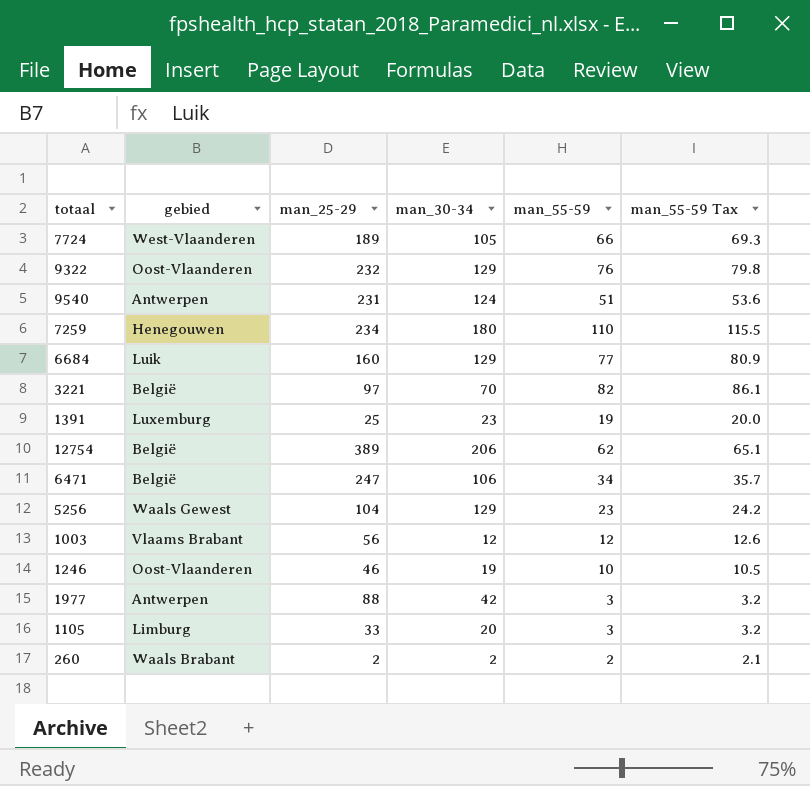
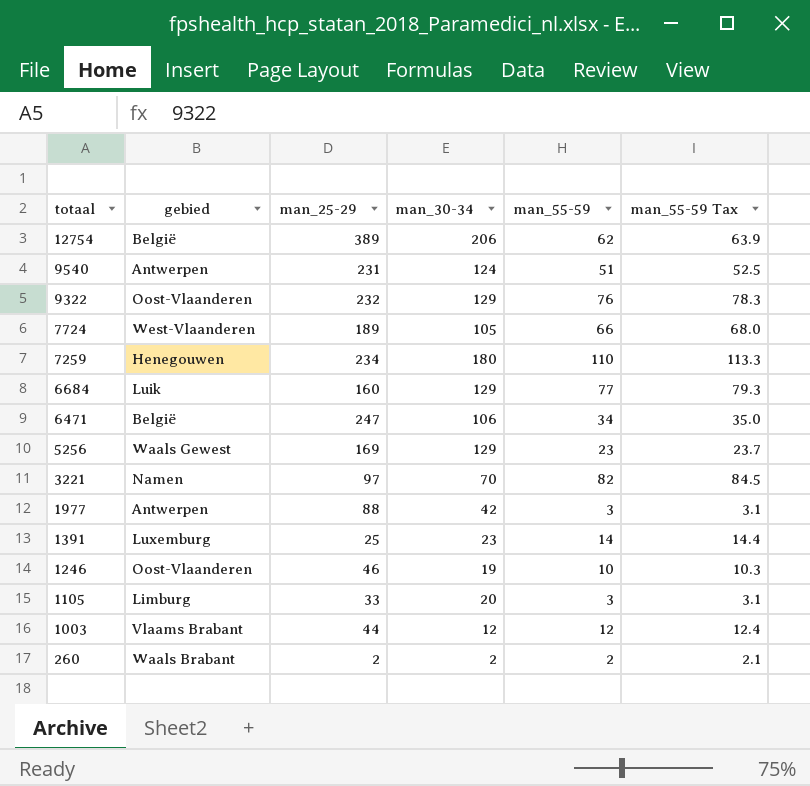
row order: none -> totaal descending
column man_55-59 Tax | formula: [man_55-59] * 1.05 -> [man_55-59] * 1.03
5256 | man_25-29: 104 -> 169
3221 | gebied: België -> Namen
1391 | man_55-59: 19 -> 14
1003 | man_25-29: 56 -> 44

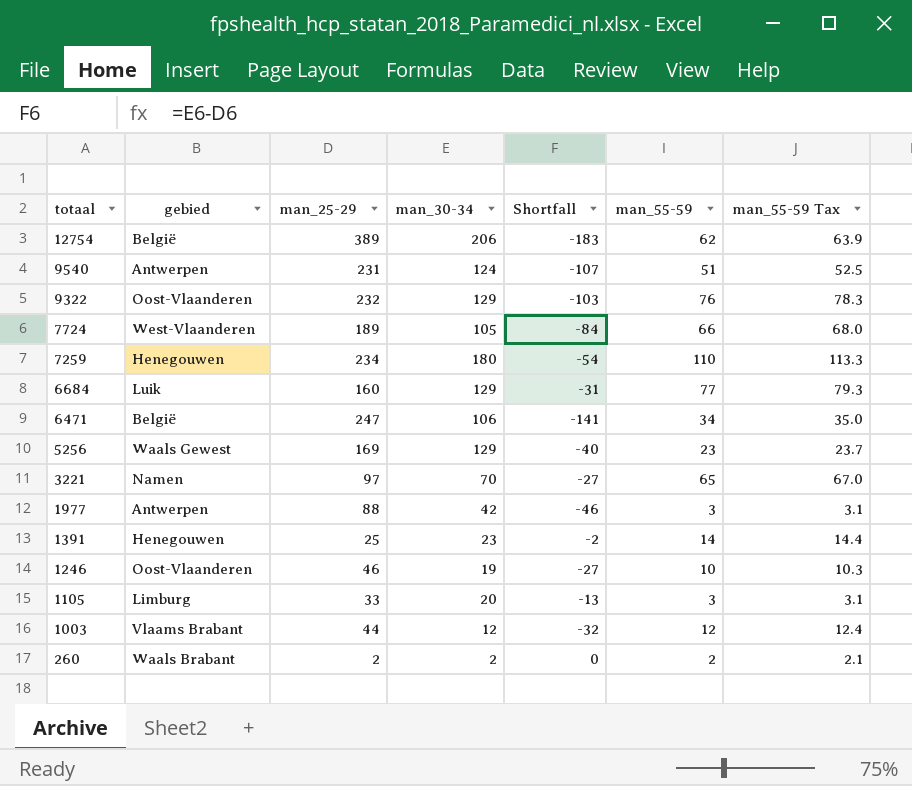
column Shortfall | formula: none -> [man_30-34] - [man_25-29]
3221 | man_55-59: 82 -> 65
3221 | man_55-59 Tax: 84.5 -> 67.0
1391 | gebied: Luxemburg -> Henegouwen

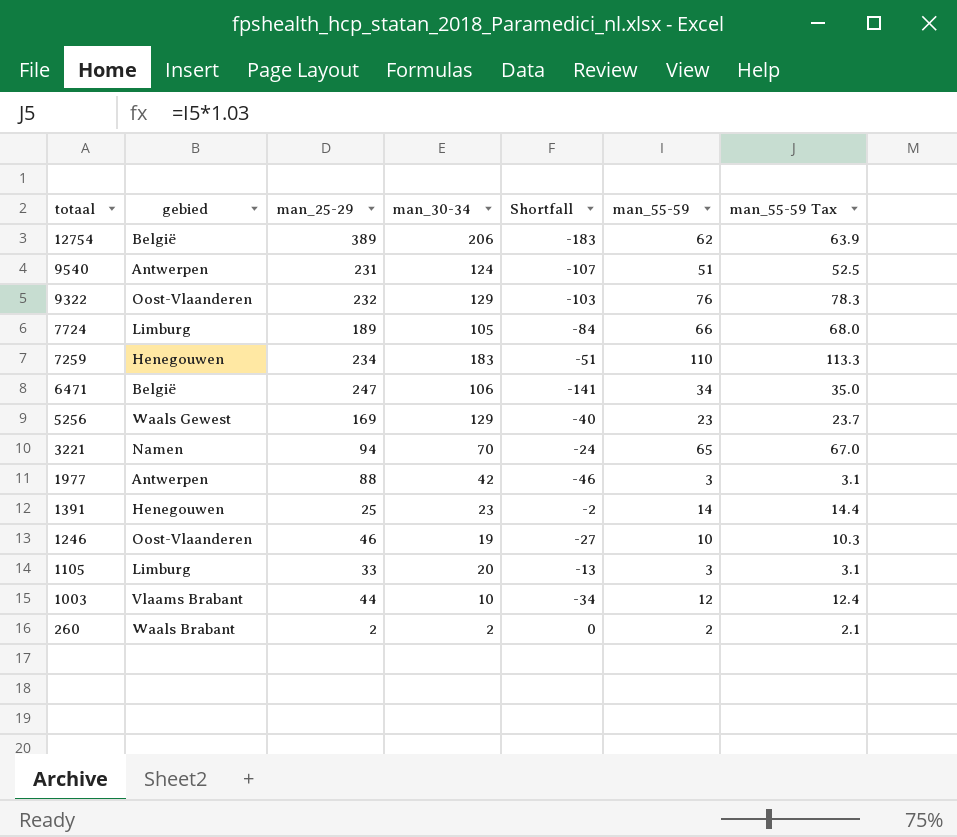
row 6684: Luik | 160 | 129 | -31 | 77 | 79.3 -> none
7724 | gebied: West-Vlaanderen -> Limburg
7259 | man_30-34: 180 -> 183
7259 | Shortfall: -54 -> -51
3221 | man_25-29: 97 -> 94
3221 | Shortfall: -27 -> -24
1003 | man_30-34: 12 -> 10
1003 | Shortfall: -32 -> -34

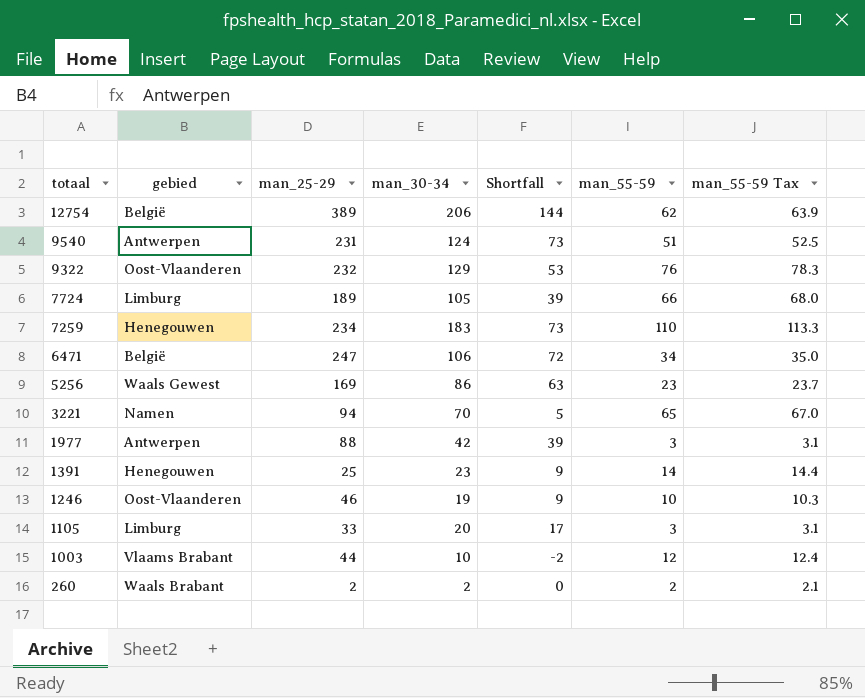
column Shortfall | formula: [man_30-34] - [man_25-29] -> [man_30-34] - [man_55-59]
5256 | man_30-34: 129 -> 86

